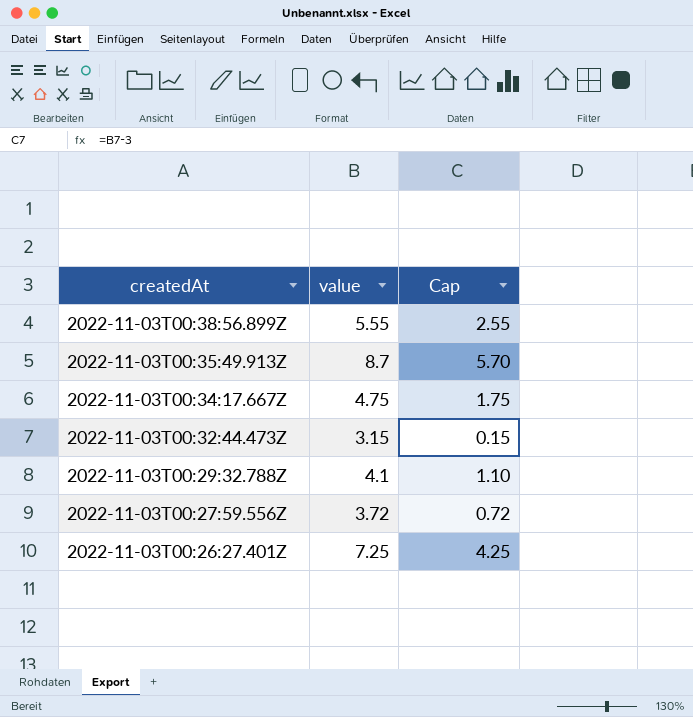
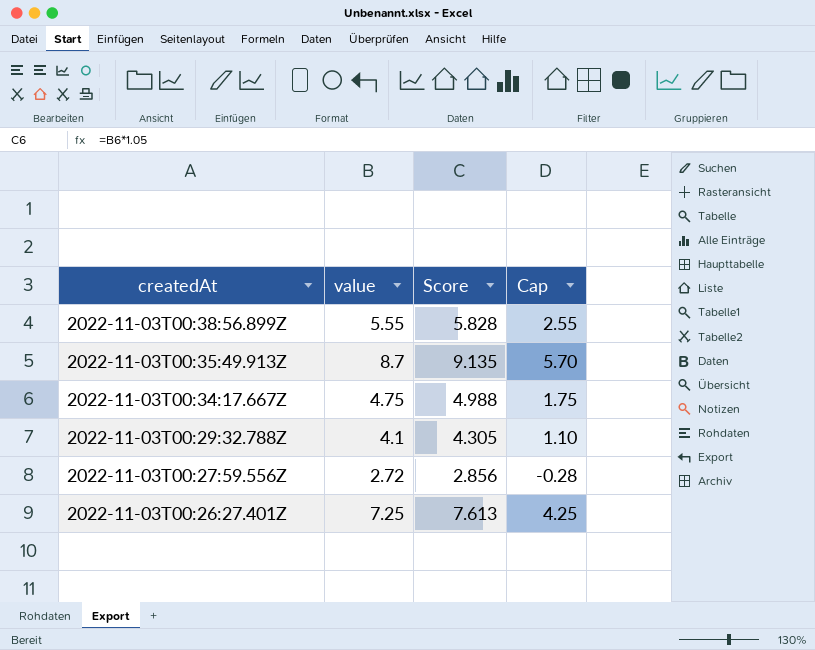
column Score | formula: none -> [value] * 1.05
row 2022-11-03T00:32:44.473Z: 3.15 | 0.15 -> none
2022-11-03T00:27:59.556Z | value: 3.72 -> 2.72
2022-11-03T00:27:59.556Z | Cap: 0.72 -> -0.28

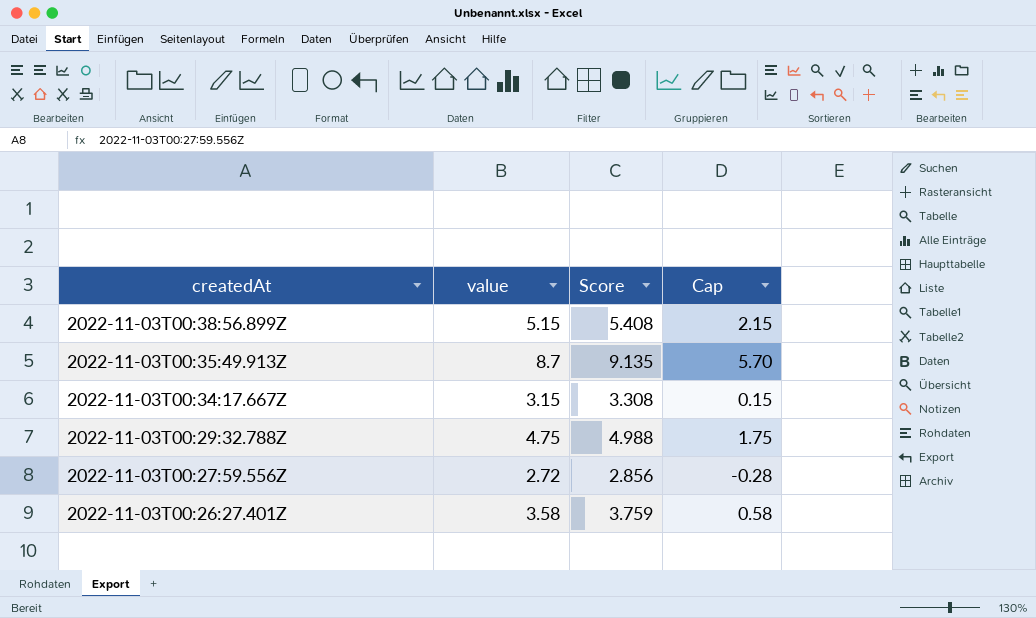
2022-11-03T00:38:56.899Z | value: 5.55 -> 5.15
2022-11-03T00:38:56.899Z | Score: 5.828 -> 5.408
2022-11-03T00:38:56.899Z | Cap: 2.55 -> 2.15
2022-11-03T00:34:17.667Z | value: 4.75 -> 3.15
2022-11-03T00:34:17.667Z | Score: 4.988 -> 3.308
2022-11-03T00:34:17.667Z | Cap: 1.75 -> 0.15
2022-11-03T00:29:32.788Z | value: 4.1 -> 4.75
2022-11-03T00:29:32.788Z | Score: 4.305 -> 4.988
2022-11-03T00:29:32.788Z | Cap: 1.10 -> 1.75
2022-11-03T00:26:27.401Z | value: 7.25 -> 3.58
2022-11-03T00:26:27.401Z | Score: 7.613 -> 3.759
2022-11-03T00:26:27.401Z | Cap: 4.25 -> 0.58

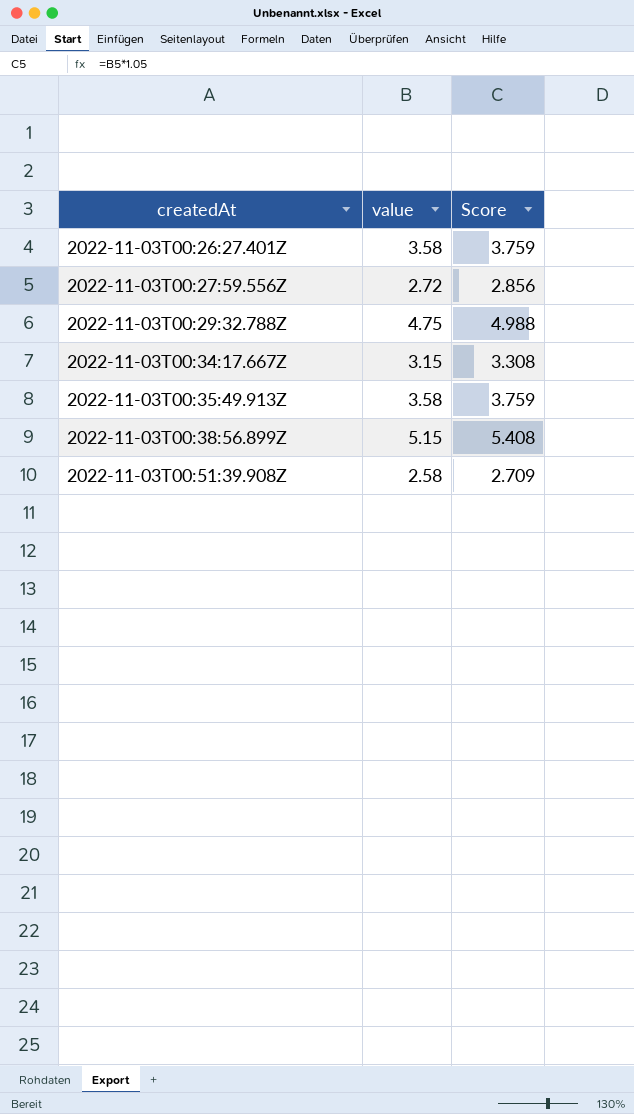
row order: createdAt descending -> createdAt ascending
column Cap | formula: [value] - 3 -> none
2022-11-03T00:35:49.913Z | value: 8.7 -> 3.58
2022-11-03T00:35:49.913Z | Score: 9.135 -> 3.759
row 2022-11-03T00:51:39.908Z: none -> 2.58 | 2.709

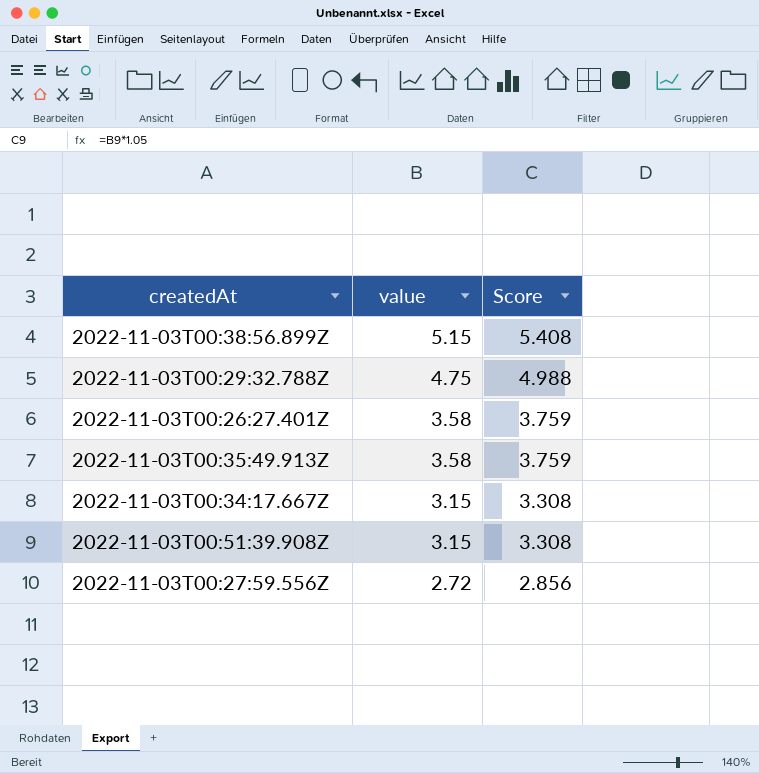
row order: createdAt ascending -> value descending
2022-11-03T00:51:39.908Z | value: 2.58 -> 3.15
2022-11-03T00:51:39.908Z | Score: 2.709 -> 3.308

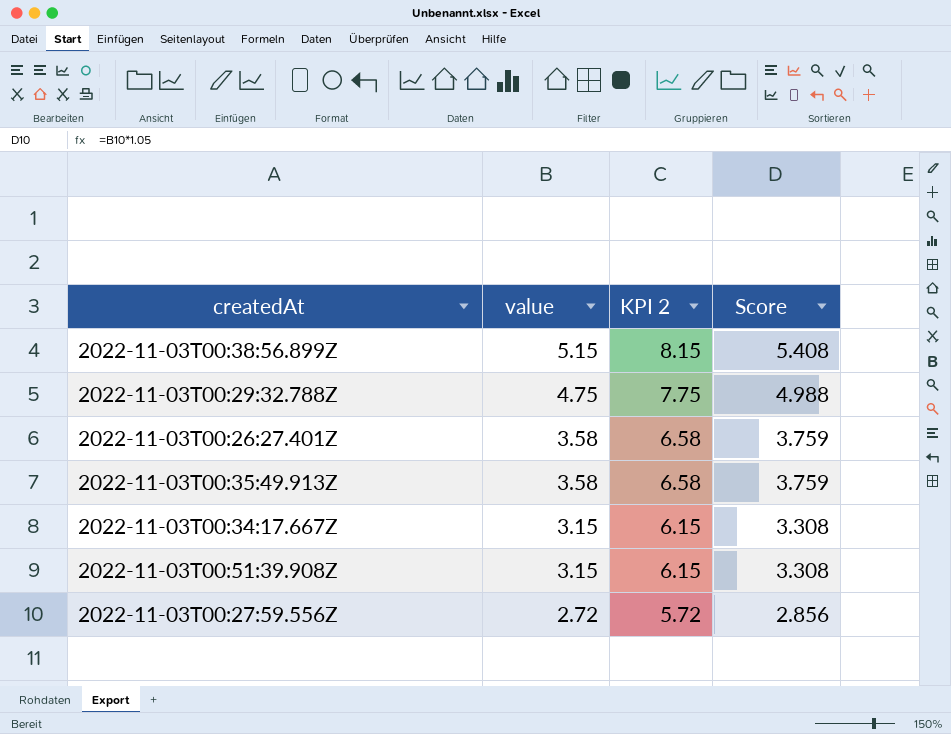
column KPI 2 | formula: none -> [value] + 3

